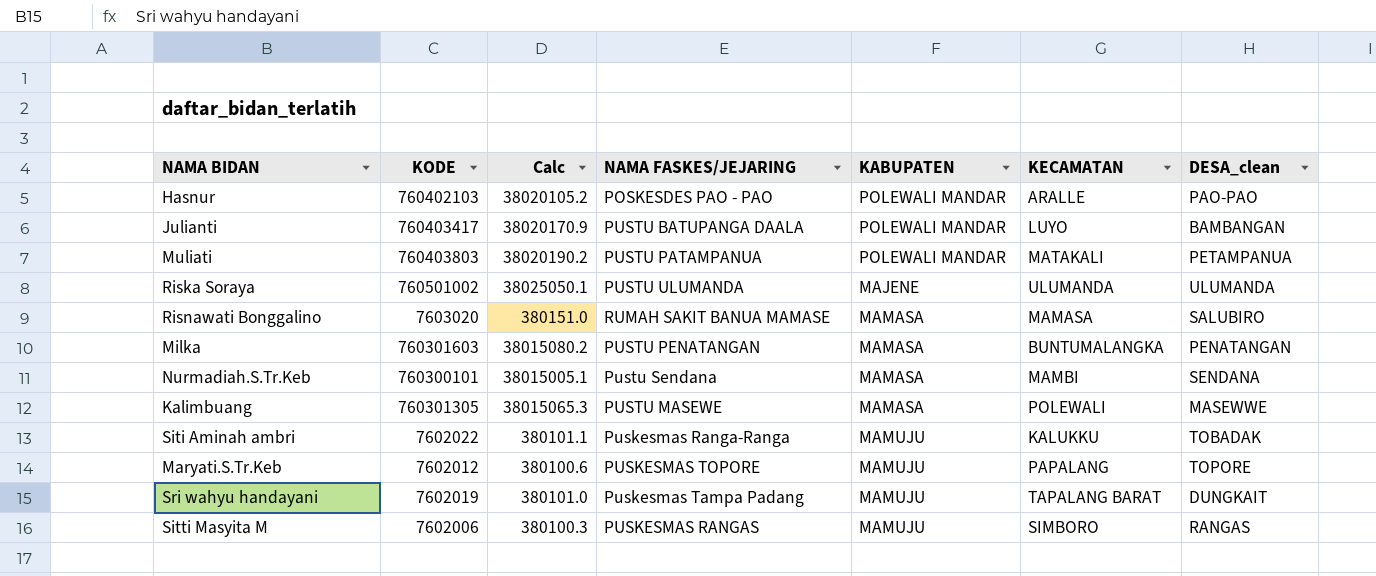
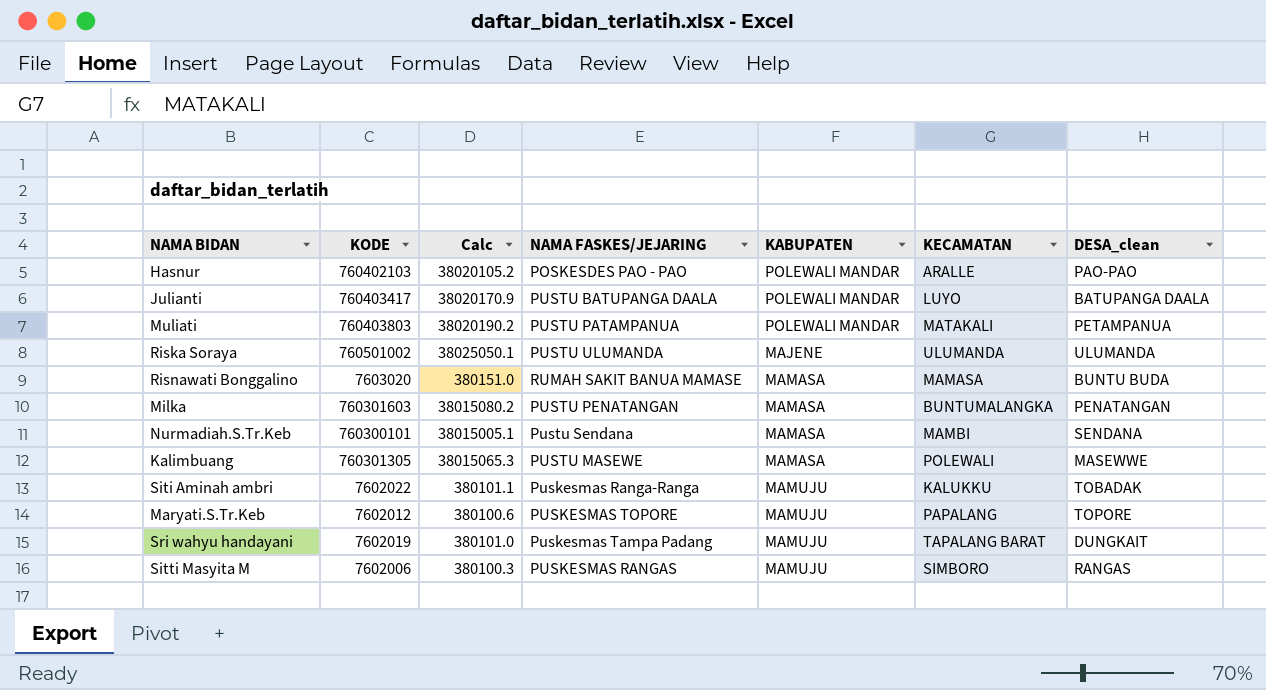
Julianti | DESA_clean: BAMBANGAN -> BATUPANGA DAALA
Risnawati Bonggalino | DESA_clean: SALUBIRO -> BUNTU BUDA

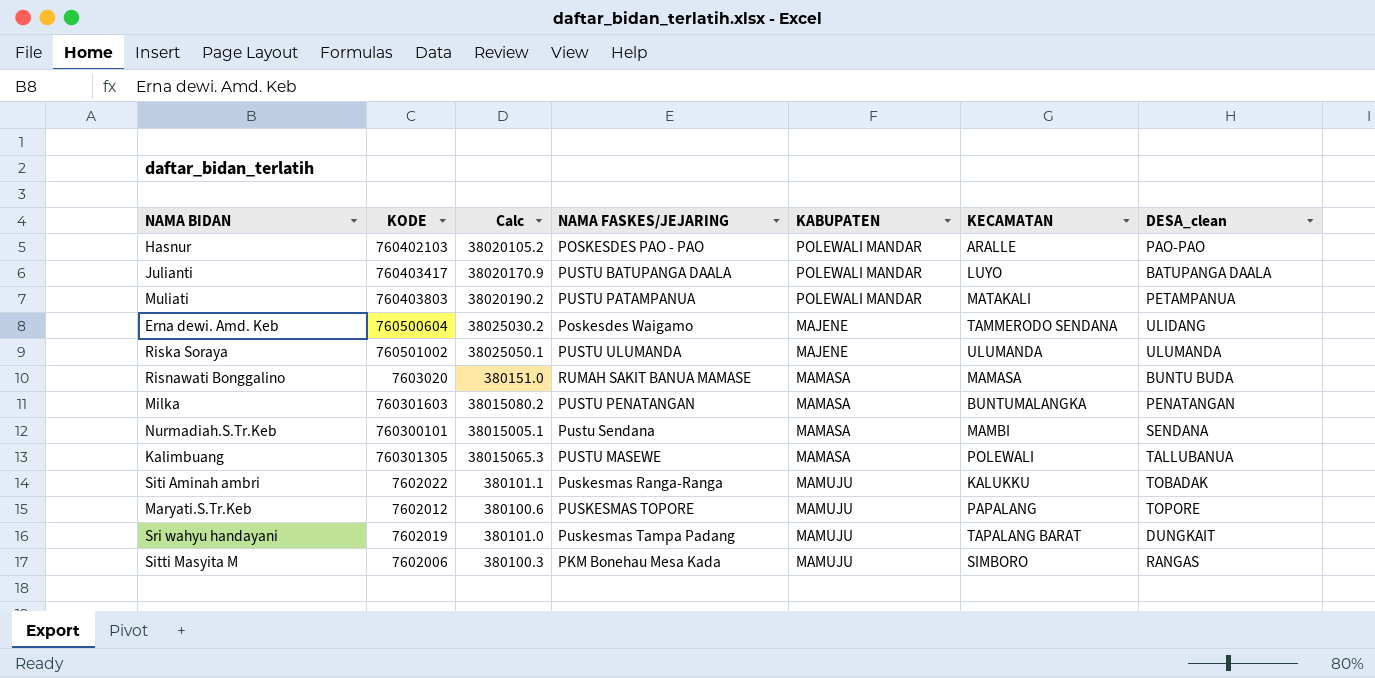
row Erna dewi. Amd. Keb: none -> 760500604 | 38025030.2 | Poskesdes Waigamo | MAJENE | TAMMERODO SENDANA | ULIDANG
Kalimbuang | DESA_clean: MASEWWE -> TALLUBANUA
Sitti Masyita M | NAMA FASKES/JEJARING: PUSKESMAS RANGAS -> PKM Bonehau Mesa Kada

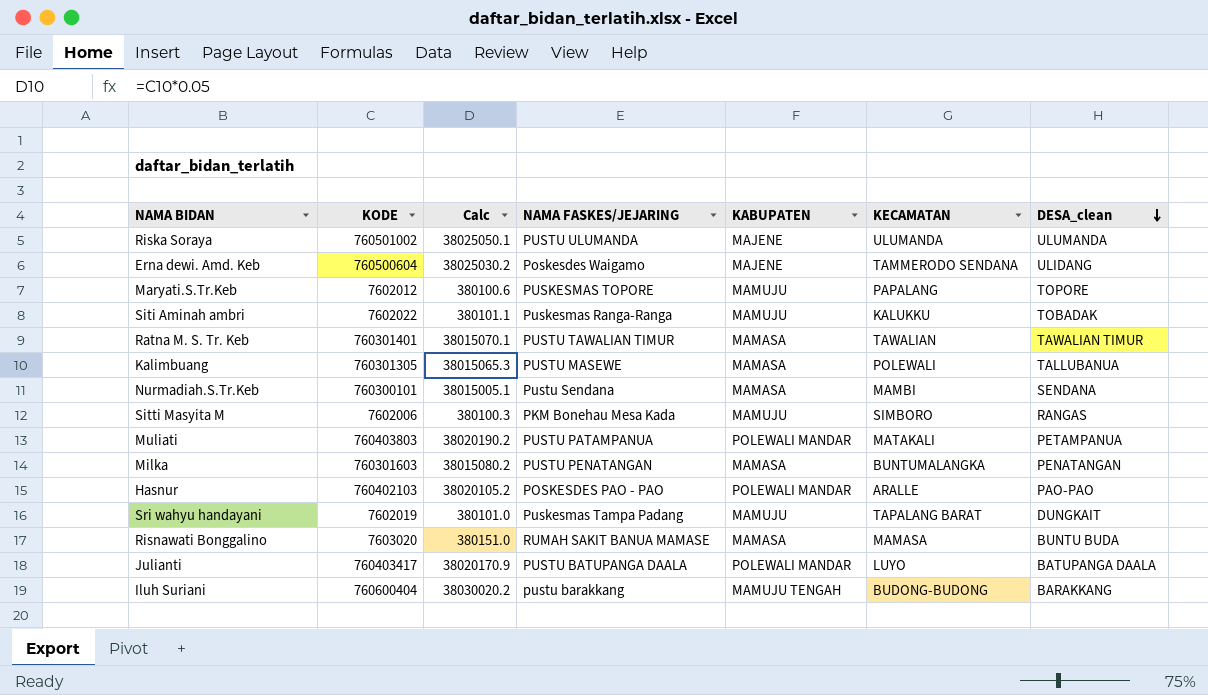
row order: none -> DESA_clean descending
row Ratna M. S. Tr. Keb: none -> 760301401 | 38015070.1 | PUSTU TAWALIAN TIMUR | MAMASA | TAWALIAN | TAWALIAN TIMUR
row Iluh Suriani: none -> 760600404 | 38030020.2 | pustu barakkang | MAMUJU TENGAH | BUDONG-BUDONG | BARAKKANG

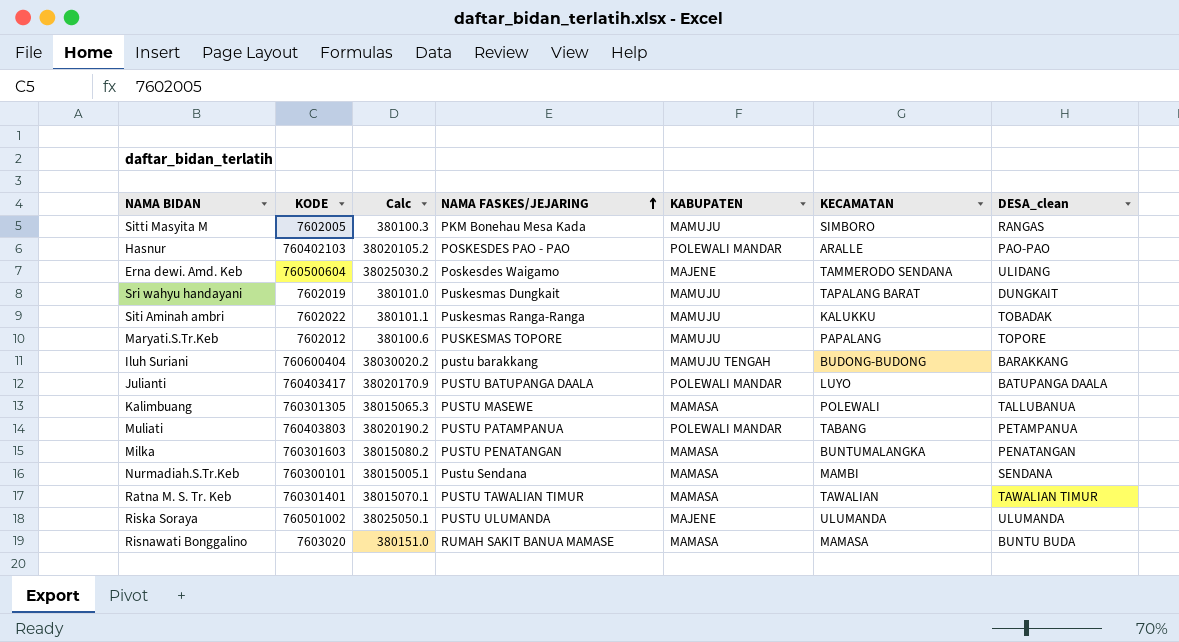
row order: DESA_clean descending -> NAMA FASKES/JEJARING ascending
Sitti Masyita M | KODE: 7602006 -> 7602005
Sri wahyu handayani | NAMA FASKES/JEJARING: Puskesmas Tampa Padang -> Puskesmas Dungkait
Muliati | KECAMATAN: MATAKALI -> TABANG

